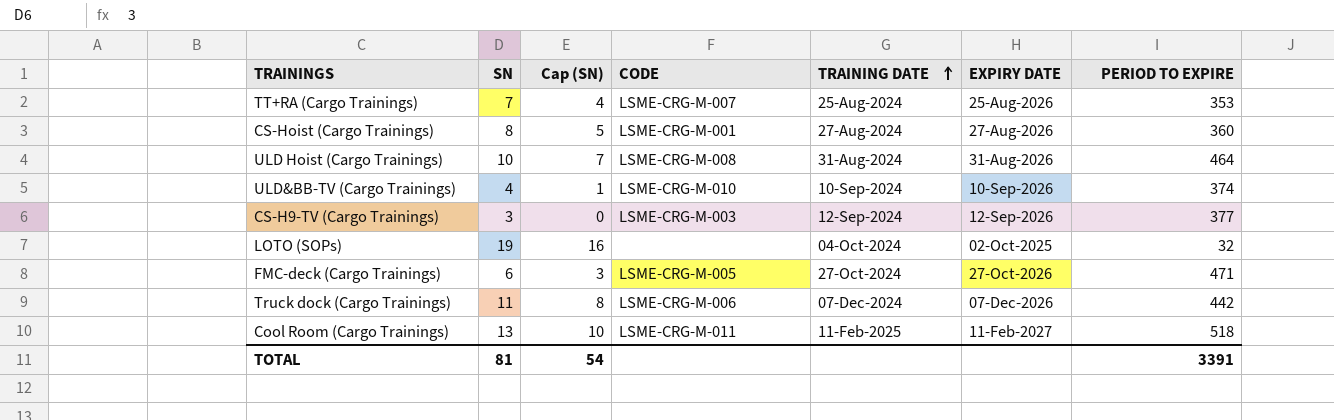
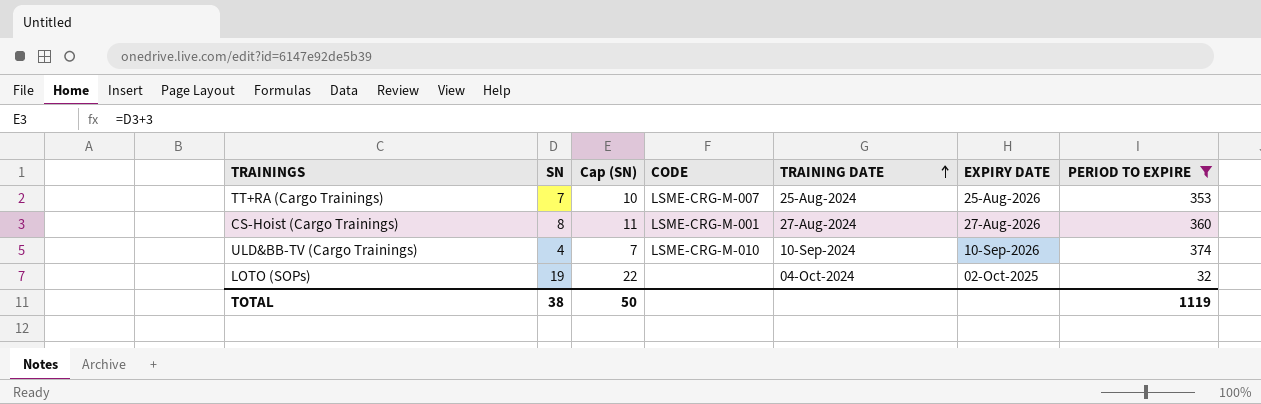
filter: none -> PERIOD TO EXPIRE <= 374
column Cap (SN) | formula: [SN] - 3 -> [SN] + 3
TOTAL | SN: 81 -> 38
TOTAL | Cap (SN): 54 -> 50
TOTAL | PERIOD TO EXPIRE: 3391 -> 1119

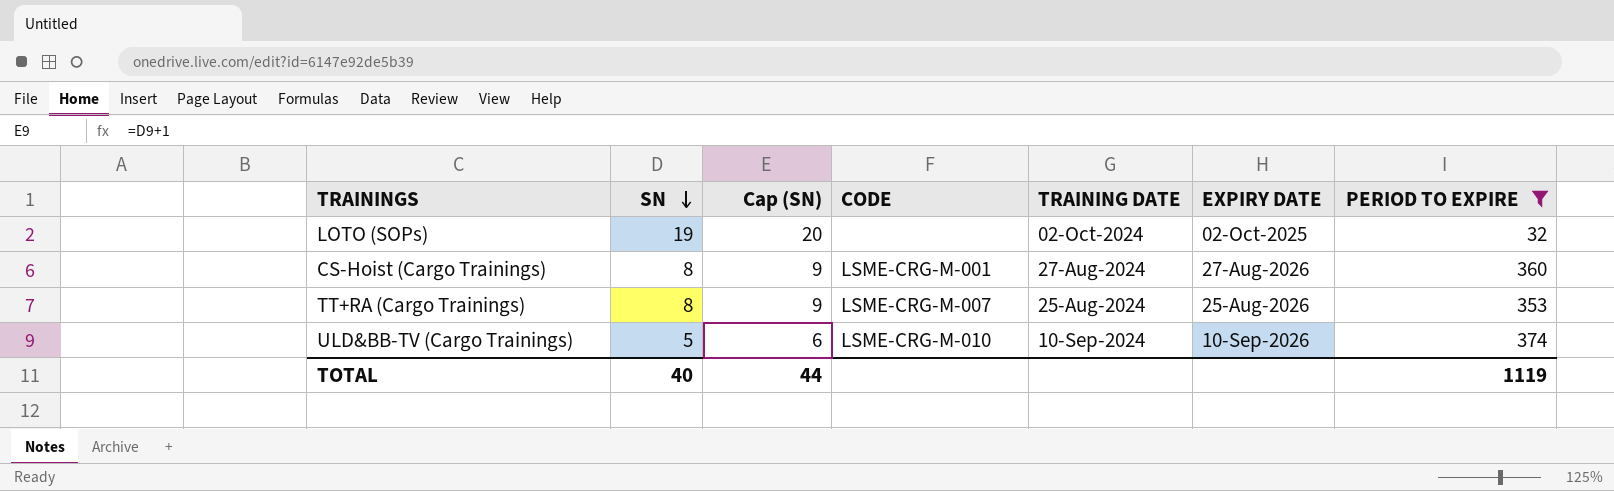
row order: TRAINING DATE ascending -> SN descending
column Cap (SN) | formula: [SN] + 3 -> [SN] + 1
LOTO (SOPs) | TRAINING DATE: 04-Oct-2024 -> 02-Oct-2024
TT+RA (Cargo Trainings) | SN: 7 -> 8
ULD&BB-TV (Cargo Trainings) | SN: 4 -> 5
TOTAL | SN: 38 -> 40
TOTAL | Cap (SN): 50 -> 44

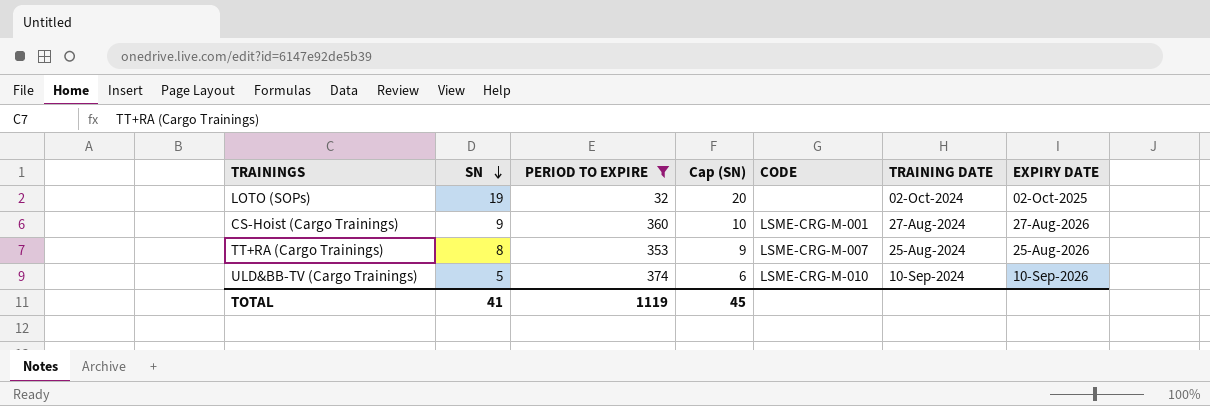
column PERIOD TO EXPIRE | position: 7 -> 3
CS-Hoist (Cargo Trainings) | SN: 8 -> 9
CS-Hoist (Cargo Trainings) | Cap (SN): 9 -> 10
TOTAL | SN: 40 -> 41
TOTAL | Cap (SN): 44 -> 45

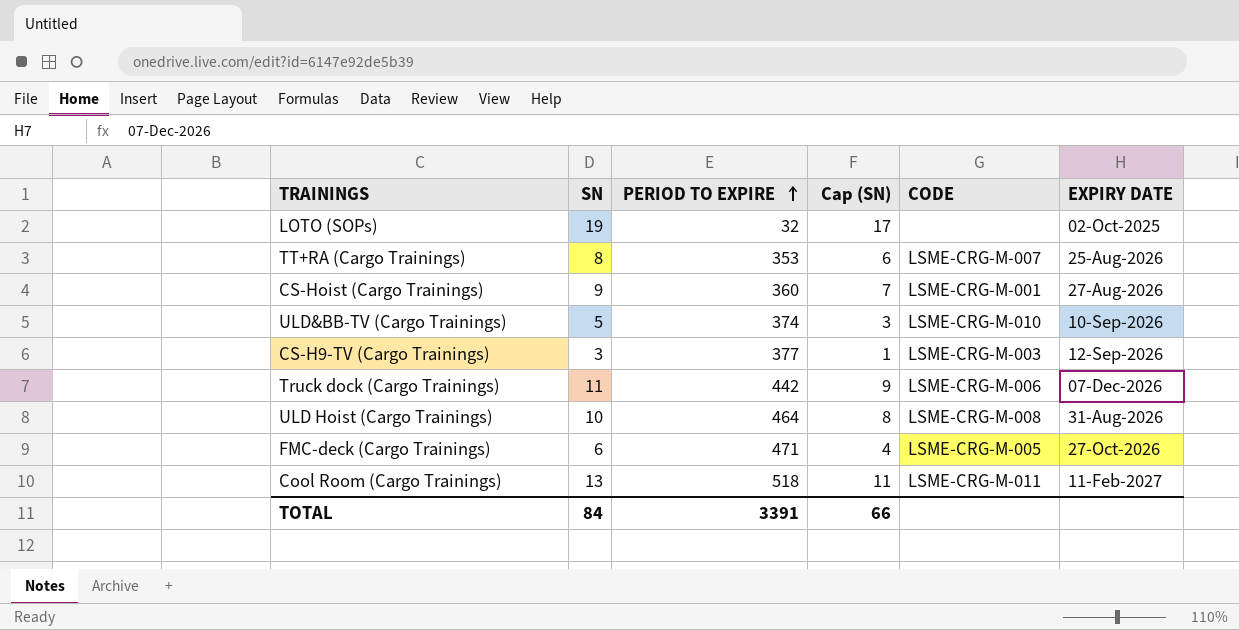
filter: PERIOD TO EXPIRE <= 374 -> none
row order: SN descending -> PERIOD TO EXPIRE ascending
column TRAINING DATE | position: 6 -> none
column Cap (SN) | formula: [SN] + 1 -> [SN] - 2
TOTAL | SN: 41 -> 84
TOTAL | PERIOD TO EXPIRE: 1119 -> 3391
TOTAL | Cap (SN): 45 -> 66

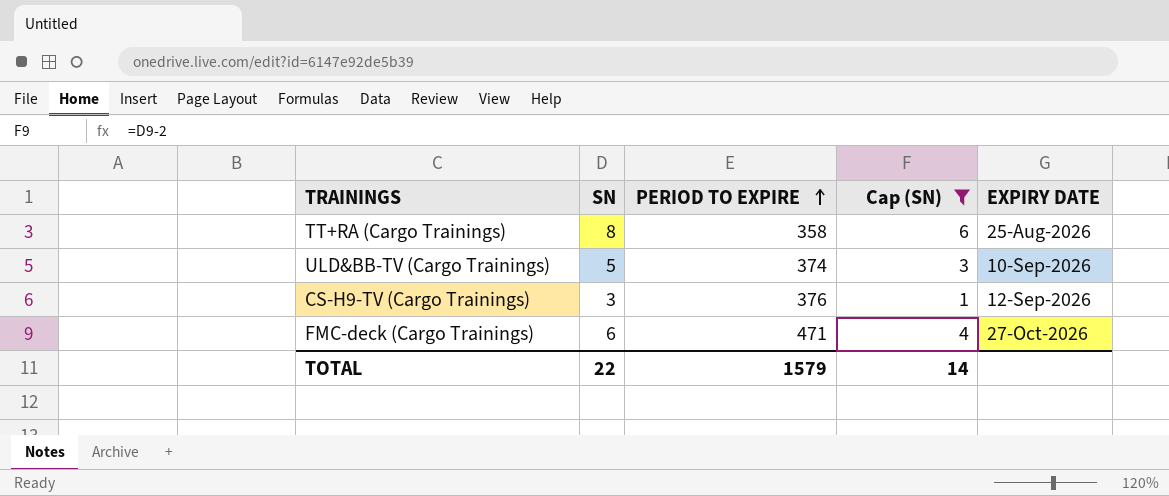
filter: none -> Cap (SN) <= 6
column CODE | position: 5 -> none
TT+RA (Cargo Trainings) | PERIOD TO EXPIRE: 353 -> 358
CS-H9-TV (Cargo Trainings) | PERIOD TO EXPIRE: 377 -> 376
TOTAL | SN: 84 -> 22
TOTAL | PERIOD TO EXPIRE: 3391 -> 1579
TOTAL | Cap (SN): 66 -> 14

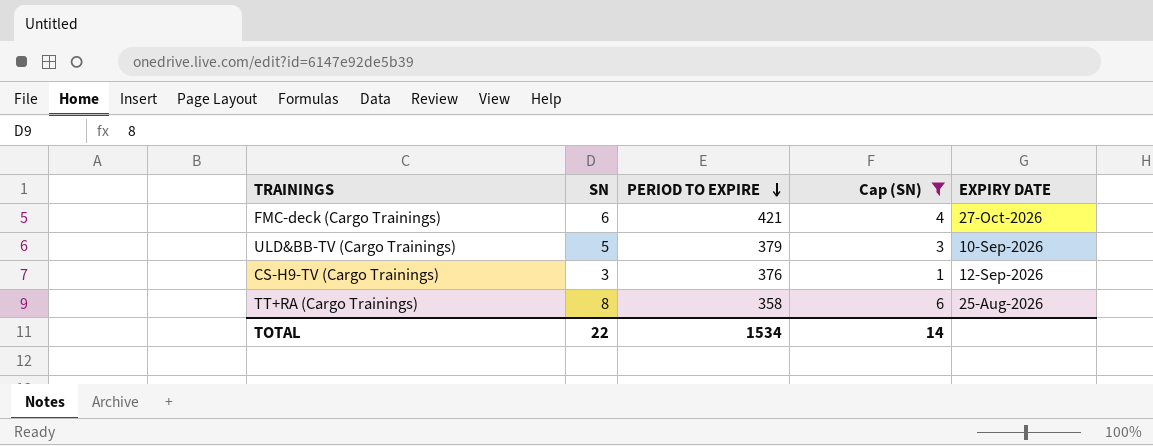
row order: PERIOD TO EXPIRE ascending -> PERIOD TO EXPIRE descending
FMC-deck (Cargo Trainings) | PERIOD TO EXPIRE: 471 -> 421
ULD&BB-TV (Cargo Trainings) | PERIOD TO EXPIRE: 374 -> 379
TOTAL | PERIOD TO EXPIRE: 1579 -> 1534

